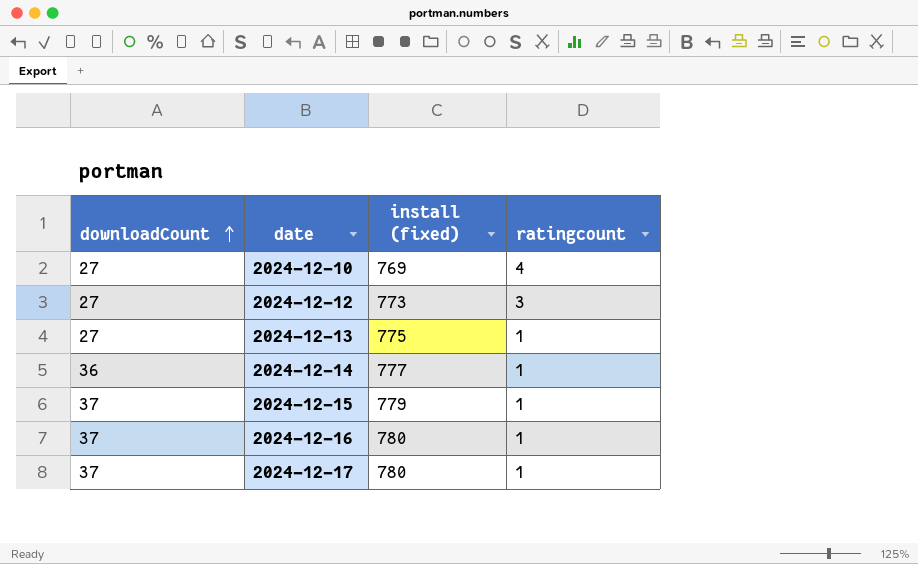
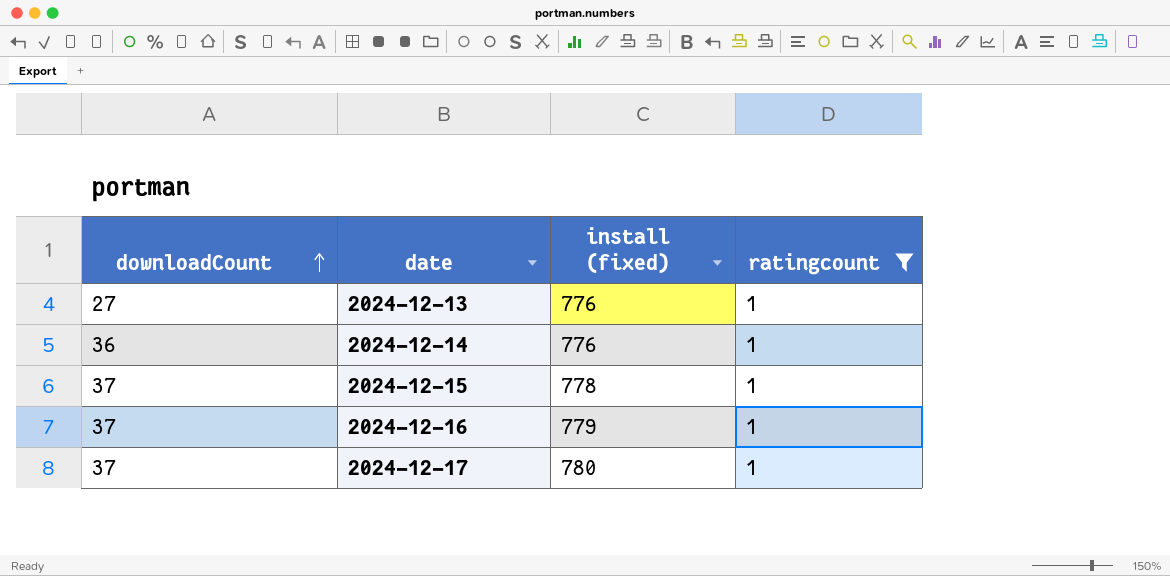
filter: none -> ratingcount = 1
2024-12-13 | install (fixed): 775 -> 776
2024-12-14 | install (fixed): 777 -> 776
2024-12-15 | install (fixed): 779 -> 778
2024-12-16 | install (fixed): 780 -> 779

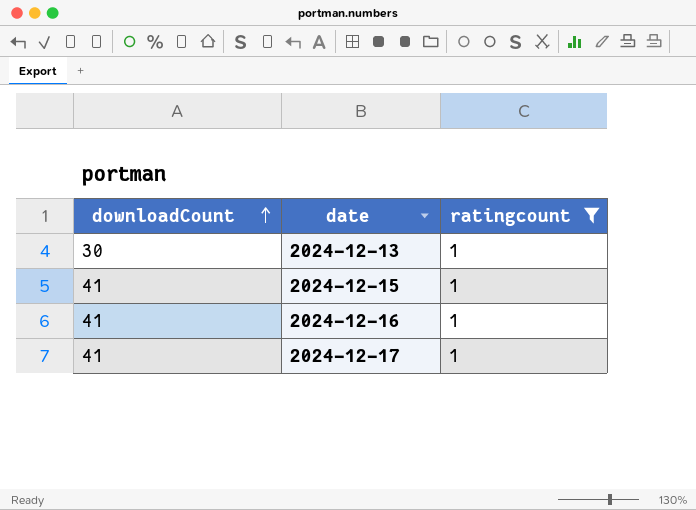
column install (fixed) | position: 3 -> none
row 2024-12-14: 36 | 776 | 1 -> none
2024-12-13 | downloadCount: 27 -> 30
2024-12-15 | downloadCount: 37 -> 41
2024-12-16 | downloadCount: 37 -> 41
2024-12-17 | downloadCount: 37 -> 41

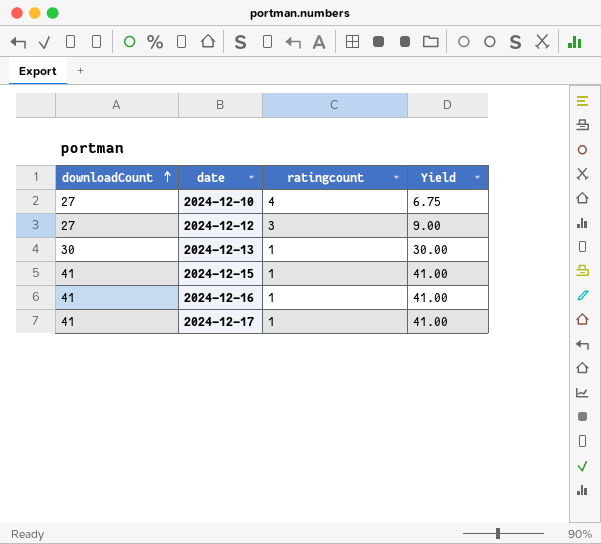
filter: ratingcount = 1 -> none
column Yield | formula: none -> [downloadCount] / [ratingcount]

